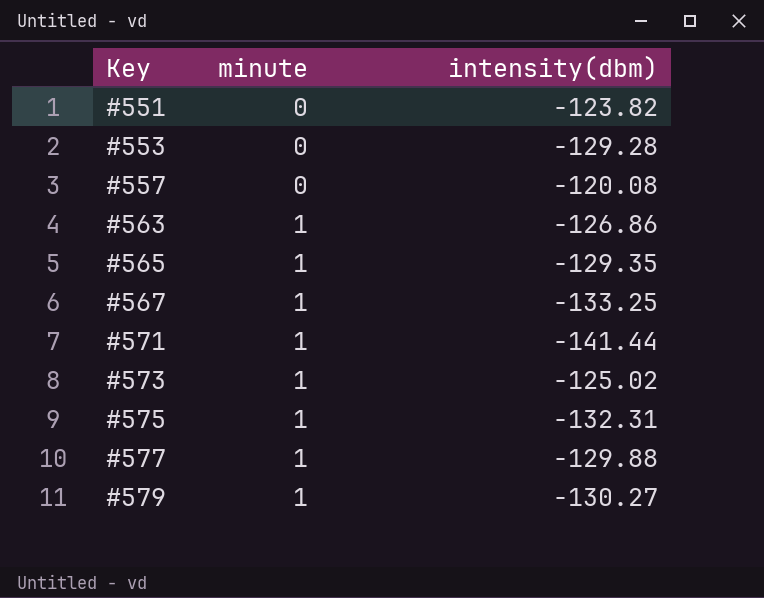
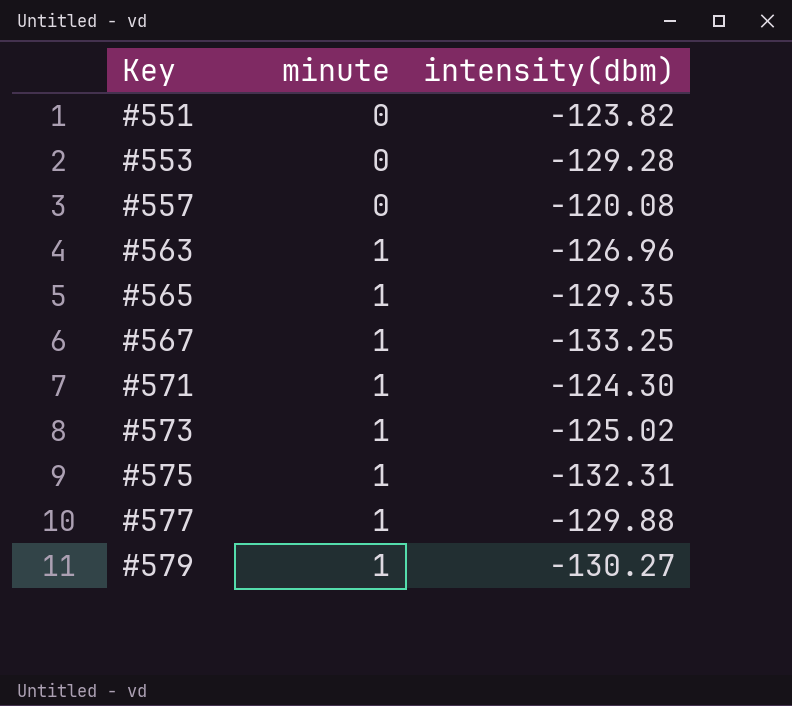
#563 | intensity(dbm): -126.86 -> -126.96
#571 | intensity(dbm): -141.44 -> -124.30

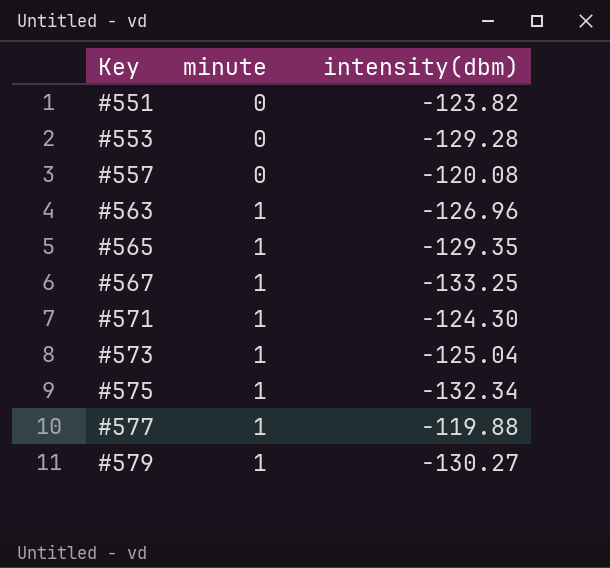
#573 | intensity(dbm): -125.02 -> -125.04
#575 | intensity(dbm): -132.31 -> -132.34
#577 | intensity(dbm): -129.88 -> -119.88

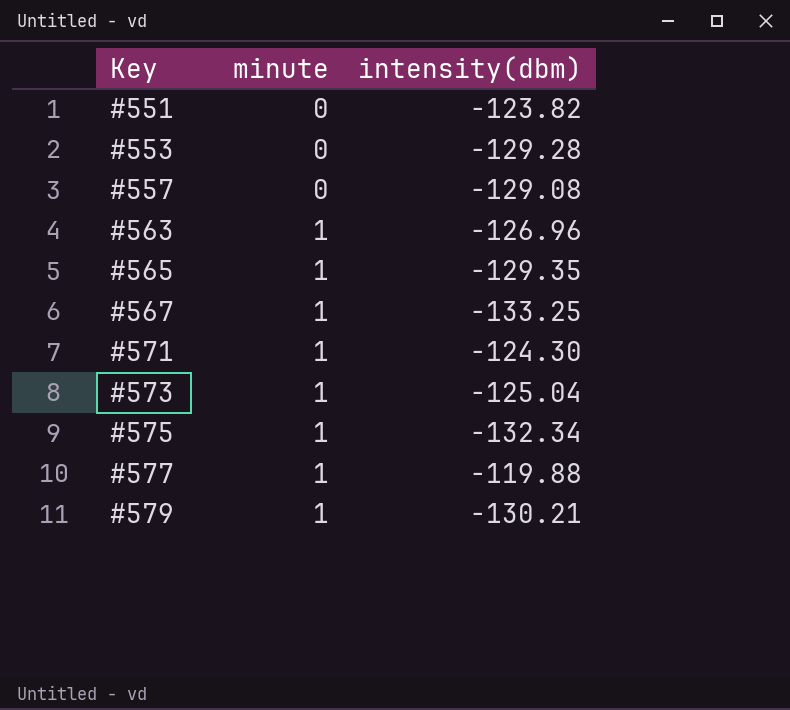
#557 | intensity(dbm): -120.08 -> -129.08
#579 | intensity(dbm): -130.27 -> -130.21

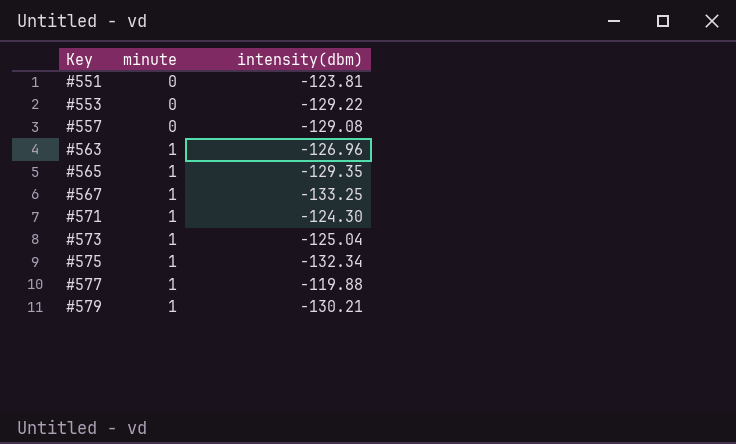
#551 | intensity(dbm): -123.82 -> -123.81
#553 | intensity(dbm): -129.28 -> -129.22

